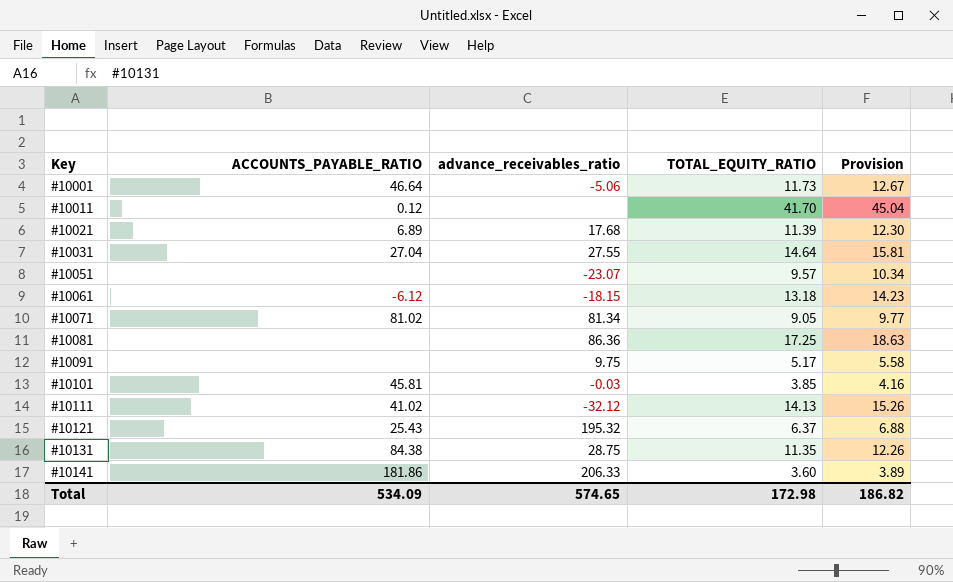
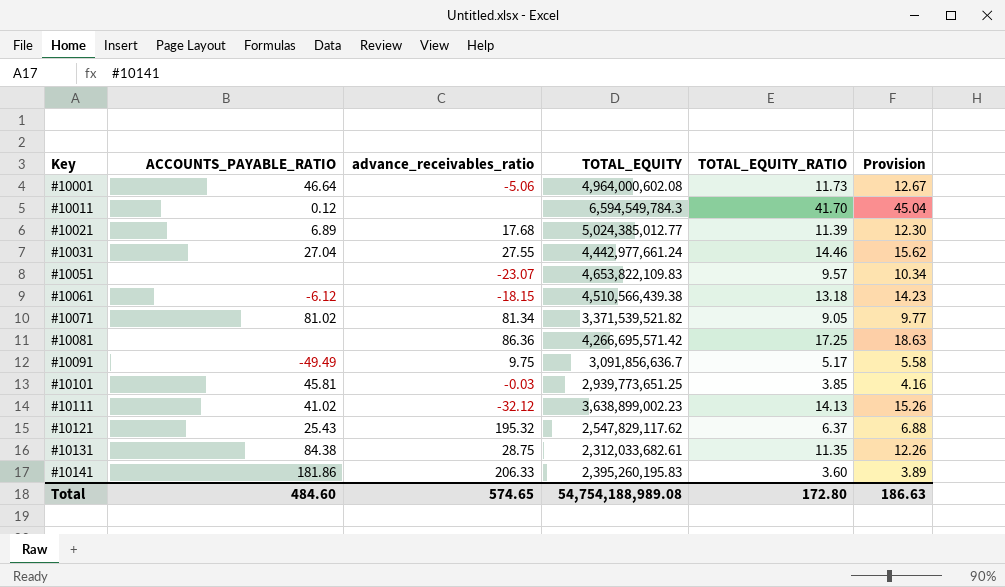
column TOTAL_EQUITY | position: none -> 4
#10031 | TOTAL_EQUITY_RATIO: 14.64 -> 14.46
#10031 | Provision: 15.81 -> 15.62
#10091 | ACCOUNTS_PAYABLE_RATIO: none -> -49.49
Total | ACCOUNTS_PAYABLE_RATIO: 534.09 -> 484.60
Total | TOTAL_EQUITY_RATIO: 172.98 -> 172.80
Total | Provision: 186.82 -> 186.63

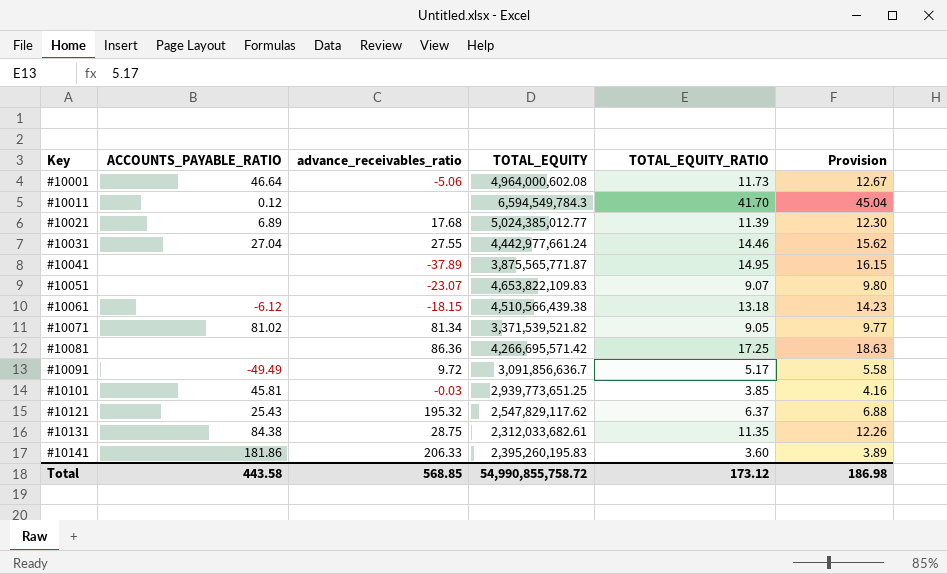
row #10111: 41.02 | -32.12 | 3,638,899,002.23 | 14.13 | 15.26 -> none
row #10041: none -> none | -37.89 | 3,875,565,771.87 | 14.95 | 16.15
#10051 | TOTAL_EQUITY_RATIO: 9.57 -> 9.07
#10051 | Provision: 10.34 -> 9.80
#10091 | advance_receivables_ratio: 9.75 -> 9.72
Total | ACCOUNTS_PAYABLE_RATIO: 484.60 -> 443.58
Total | advance_receivables_ratio: 574.65 -> 568.85
Total | TOTAL_EQUITY: 54,754,188,989.08 -> 54,990,855,758.72
Total | TOTAL_EQUITY_RATIO: 172.80 -> 173.12
Total | Provision: 186.63 -> 186.98

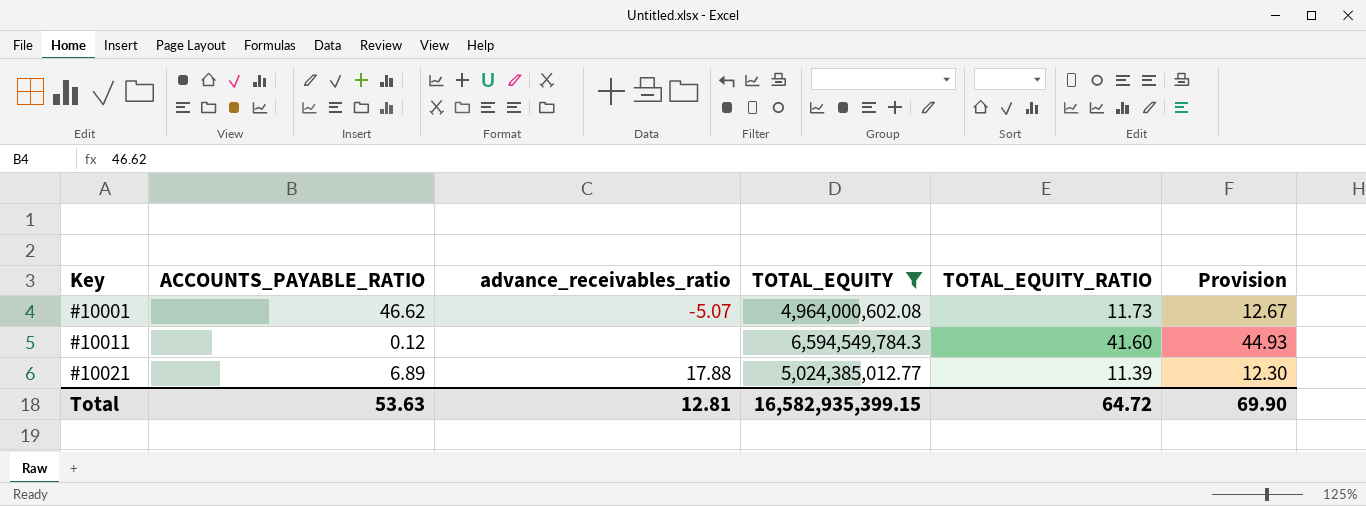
filter: none -> TOTAL_EQUITY >= 4,964,000,602.08
#10001 | ACCOUNTS_PAYABLE_RATIO: 46.64 -> 46.62
#10001 | advance_receivables_ratio: -5.06 -> -5.07
#10011 | TOTAL_EQUITY_RATIO: 41.70 -> 41.60
#10011 | Provision: 45.04 -> 44.93
#10021 | advance_receivables_ratio: 17.68 -> 17.88
Total | ACCOUNTS_PAYABLE_RATIO: 443.58 -> 53.63
Total | advance_receivables_ratio: 568.85 -> 12.81
Total | TOTAL_EQUITY: 54,990,855,758.72 -> 16,582,935,399.15
Total | TOTAL_EQUITY_RATIO: 173.12 -> 64.72
Total | Provision: 186.98 -> 69.90

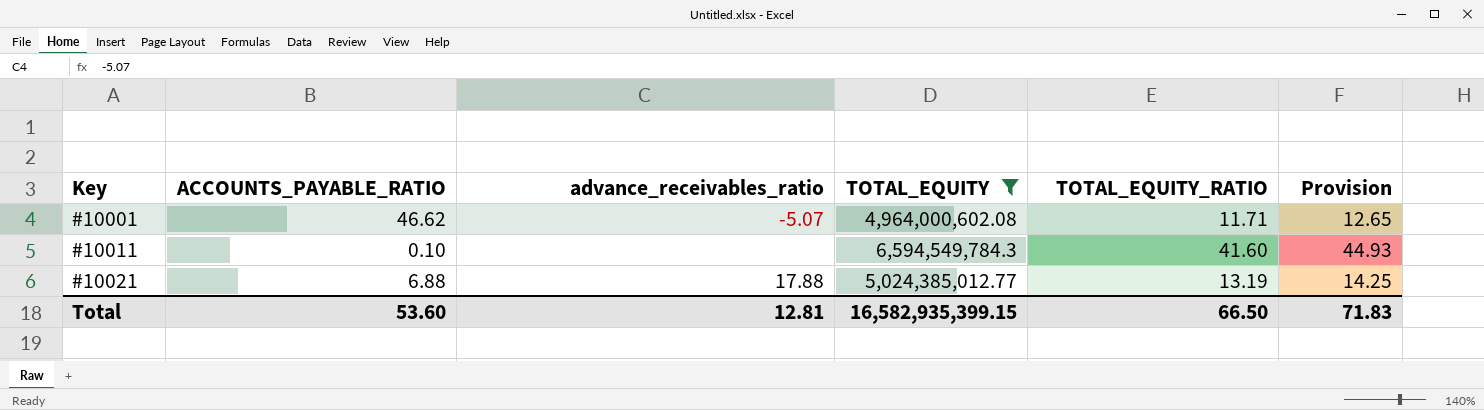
#10001 | TOTAL_EQUITY_RATIO: 11.73 -> 11.71
#10001 | Provision: 12.67 -> 12.65
#10011 | ACCOUNTS_PAYABLE_RATIO: 0.12 -> 0.10
#10021 | ACCOUNTS_PAYABLE_RATIO: 6.89 -> 6.88
#10021 | TOTAL_EQUITY_RATIO: 11.39 -> 13.19
#10021 | Provision: 12.30 -> 14.25
Total | ACCOUNTS_PAYABLE_RATIO: 53.63 -> 53.60
Total | TOTAL_EQUITY_RATIO: 64.72 -> 66.50
Total | Provision: 69.90 -> 71.83

